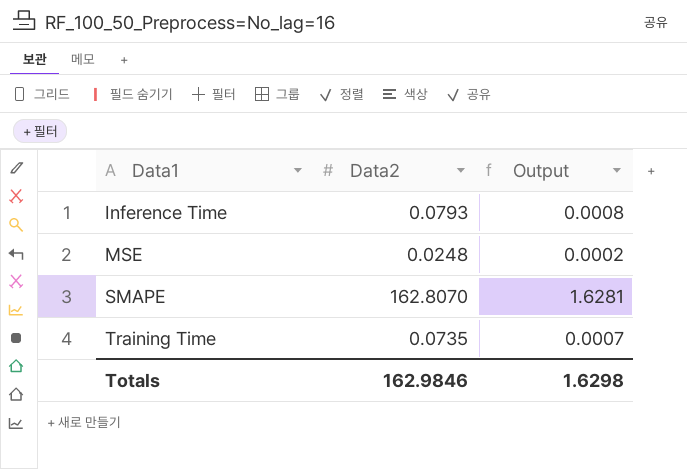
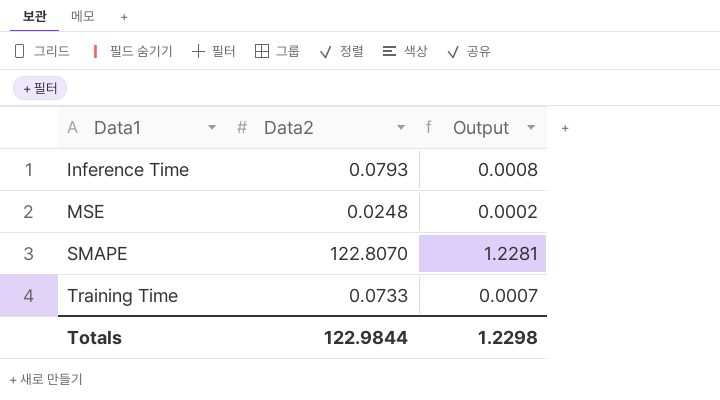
SMAPE | Data2: 162.8070 -> 122.8070
SMAPE | Output: 1.6281 -> 1.2281
Training Time | Data2: 0.0735 -> 0.0733
Totals | Data2: 162.9846 -> 122.9844
Totals | Output: 1.6298 -> 1.2298

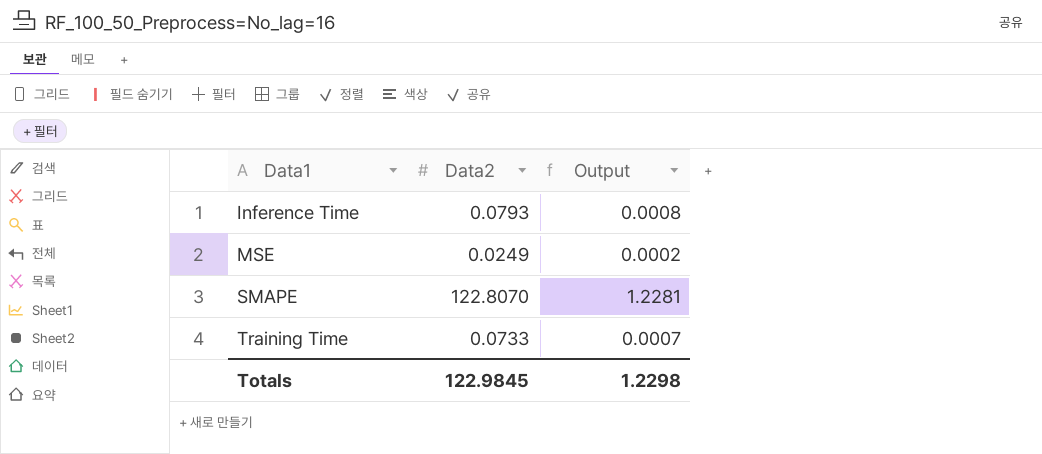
MSE | Data2: 0.0248 -> 0.0249
Totals | Data2: 122.9844 -> 122.9845

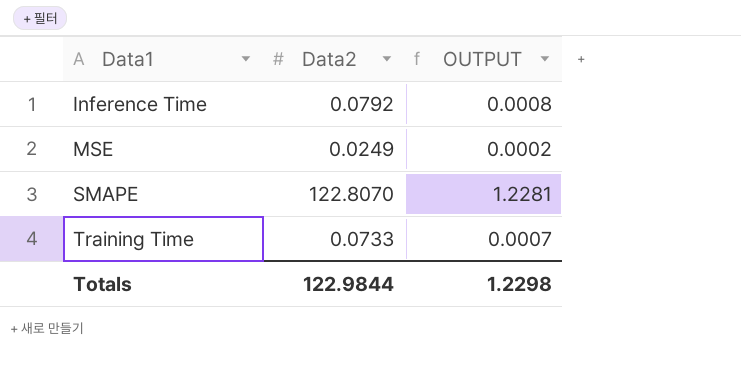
column name: Output -> OUTPUT
Inference Time | Data2: 0.0793 -> 0.0792
Totals | Data2: 122.9845 -> 122.9844

